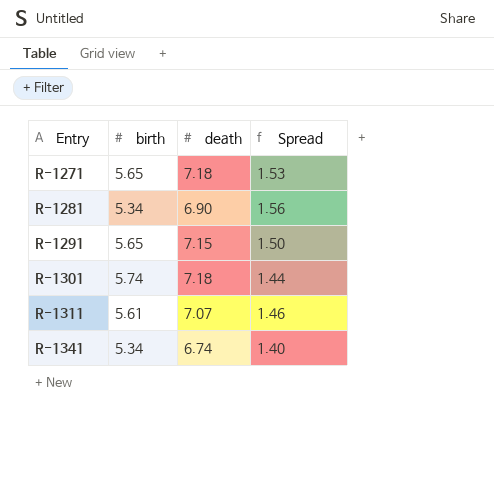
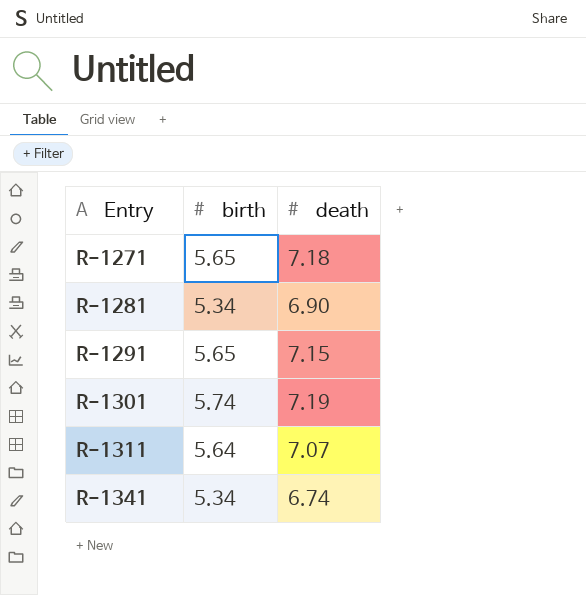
column Spread | formula: [death] - [birth] -> none
R-1301 | death: 7.18 -> 7.19
R-1311 | birth: 5.61 -> 5.64

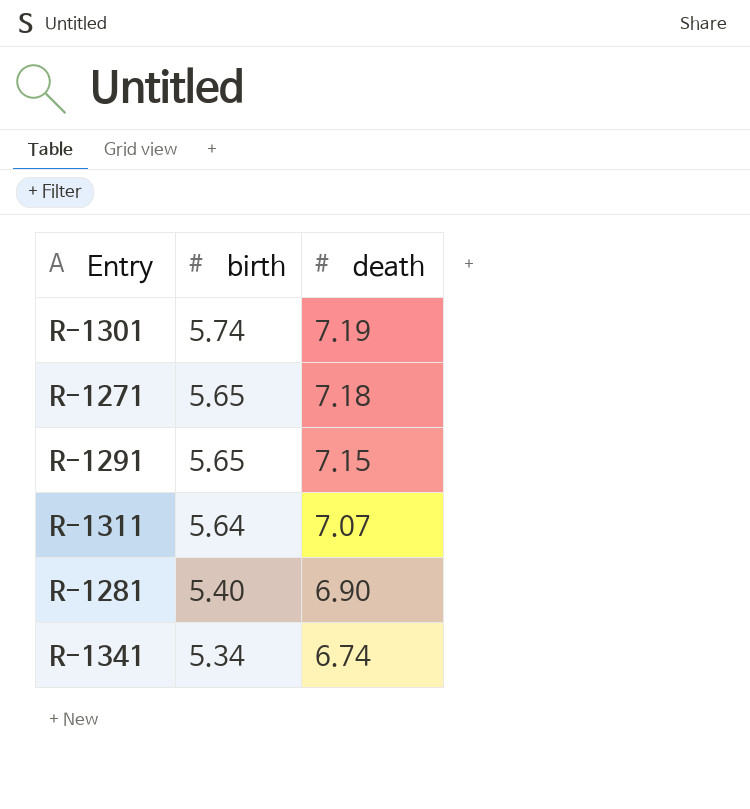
row order: Entry ascending -> birth descending
R-1281 | birth: 5.34 -> 5.40

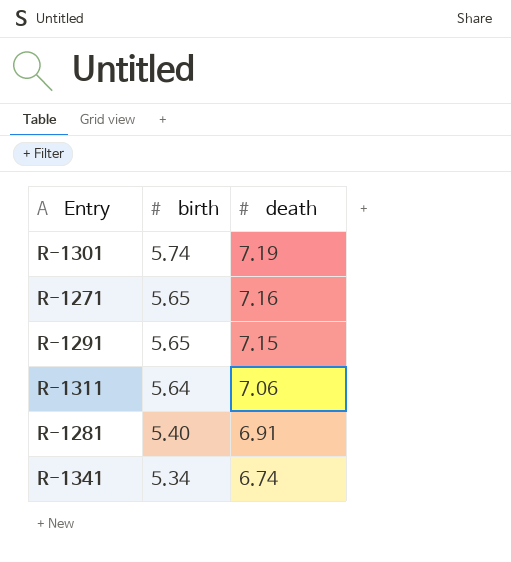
R-1271 | death: 7.18 -> 7.16
R-1311 | death: 7.07 -> 7.06
R-1281 | death: 6.90 -> 6.91

